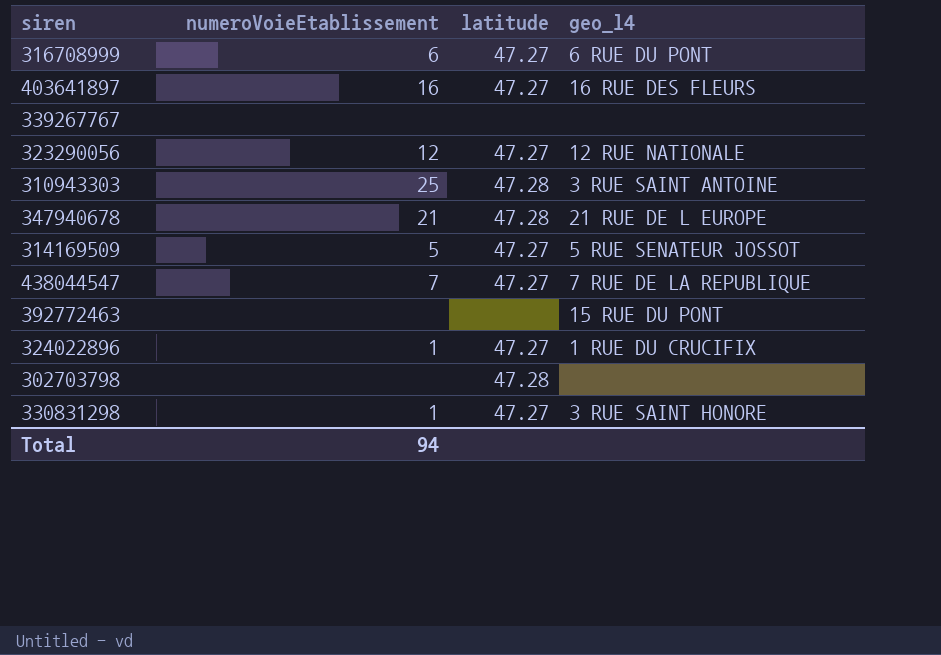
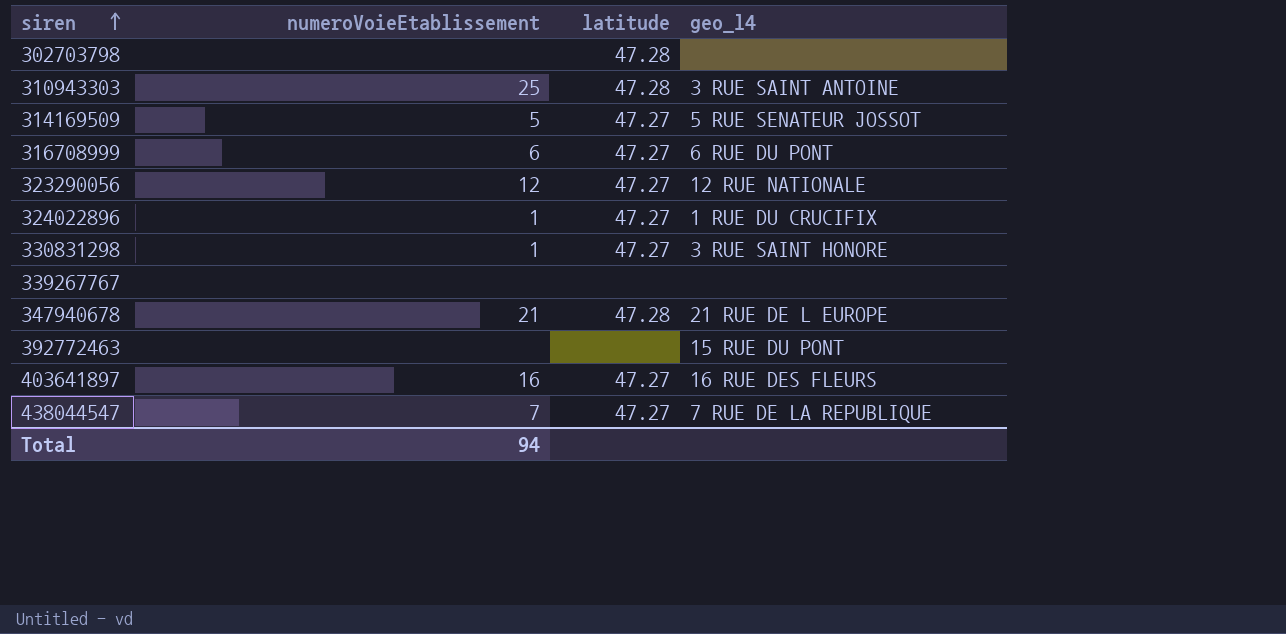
row order: none -> siren ascending

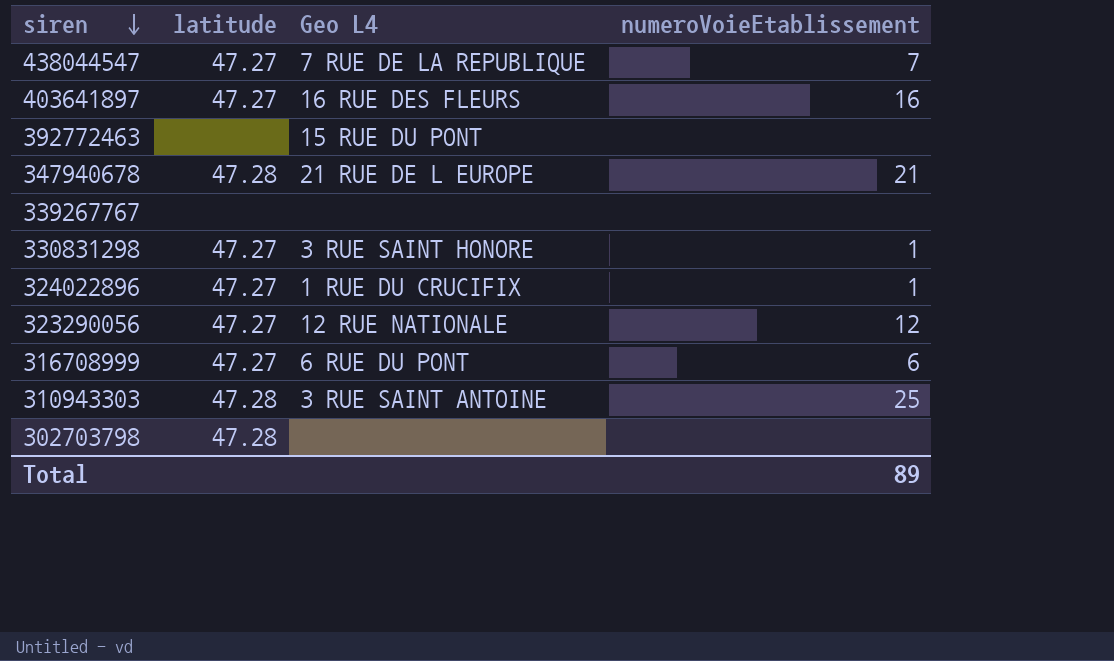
row order: siren ascending -> siren descending
column name: geo_l4 -> Geo L4
column numeroVoieEtablissement | position: 2 -> 4
row 314169509: 5 | 47.27 | 5 RUE SENATEUR JOSSOT -> none
Total | numeroVoieEtablissement: 94 -> 89

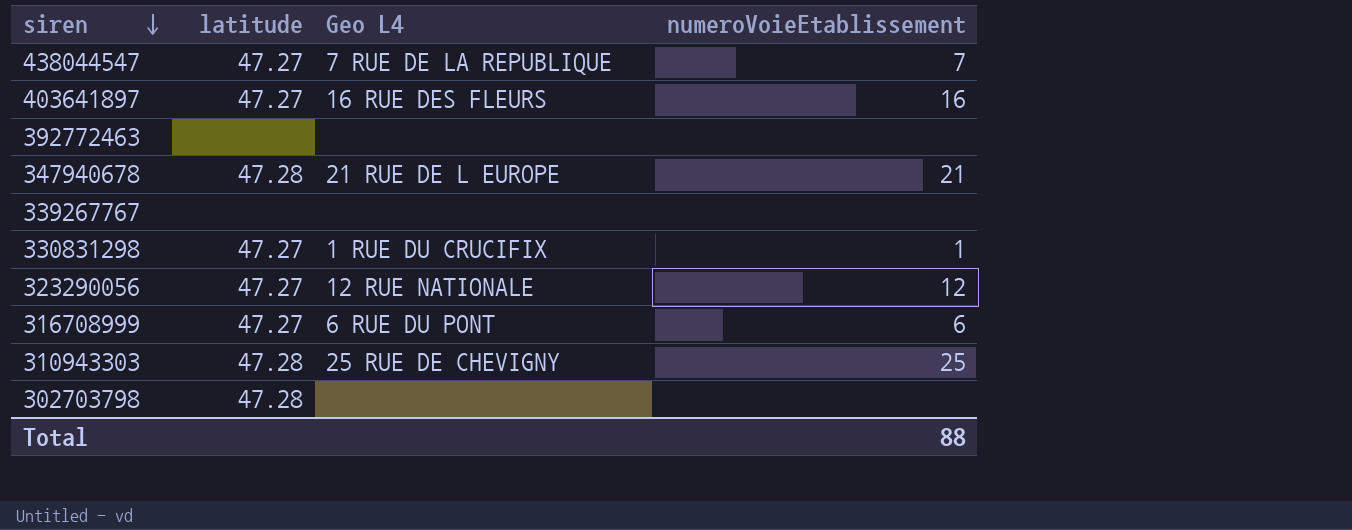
row 324022896: 47.27 | 1 RUE DU CRUCIFIX | 1 -> none
392772463 | Geo L4: 15 RUE DU PONT -> none
330831298 | Geo L4: 3 RUE SAINT HONORE -> 1 RUE DU CRUCIFIX
310943303 | Geo L4: 3 RUE SAINT ANTOINE -> 25 RUE DE CHEVIGNY
Total | numeroVoieEtablissement: 89 -> 88

